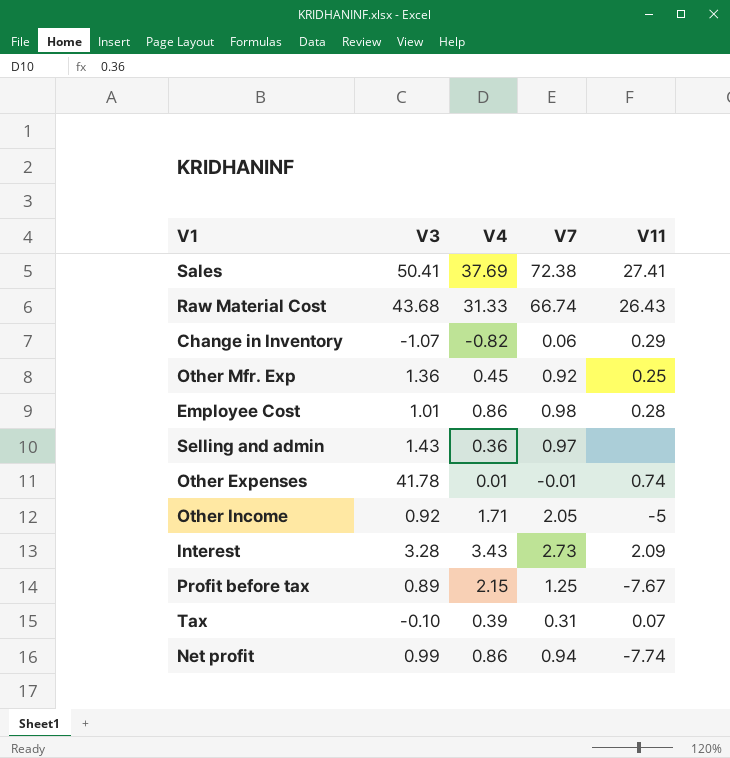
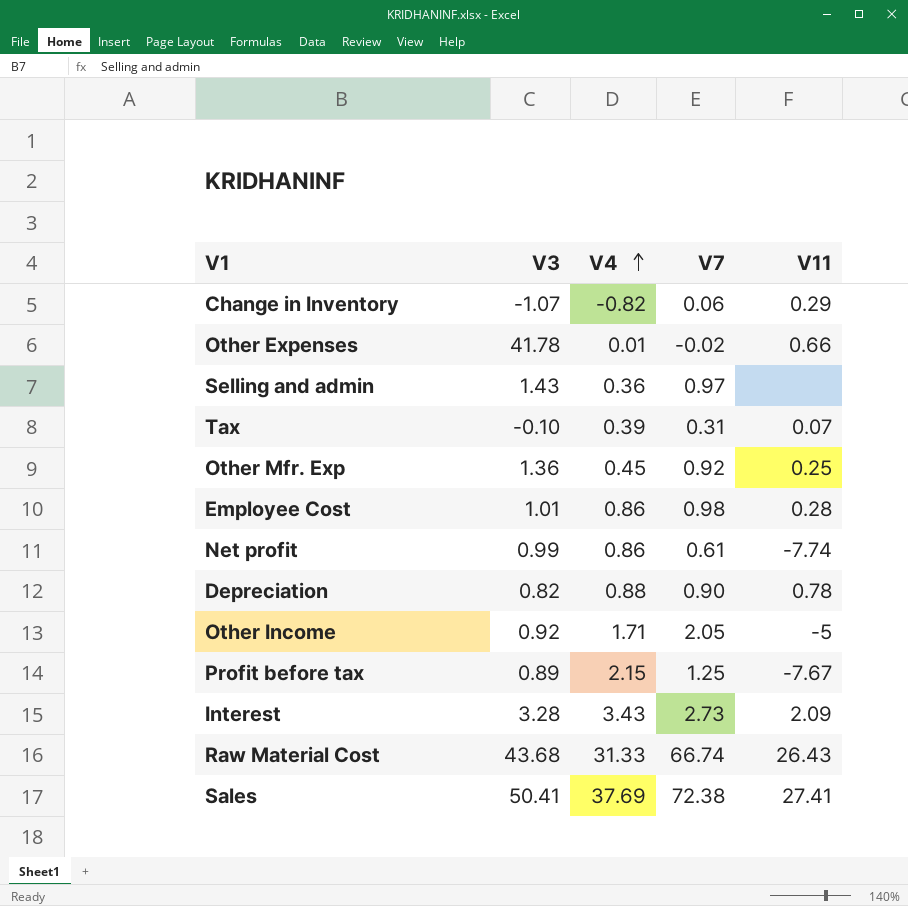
row order: none -> V4 ascending
Other Expenses | V7: -0.01 -> -0.02
Other Expenses | V11: 0.74 -> 0.66
Net profit | V7: 0.94 -> 0.61
row Depreciation: none -> 0.82 | 0.88 | 0.90 | 0.78

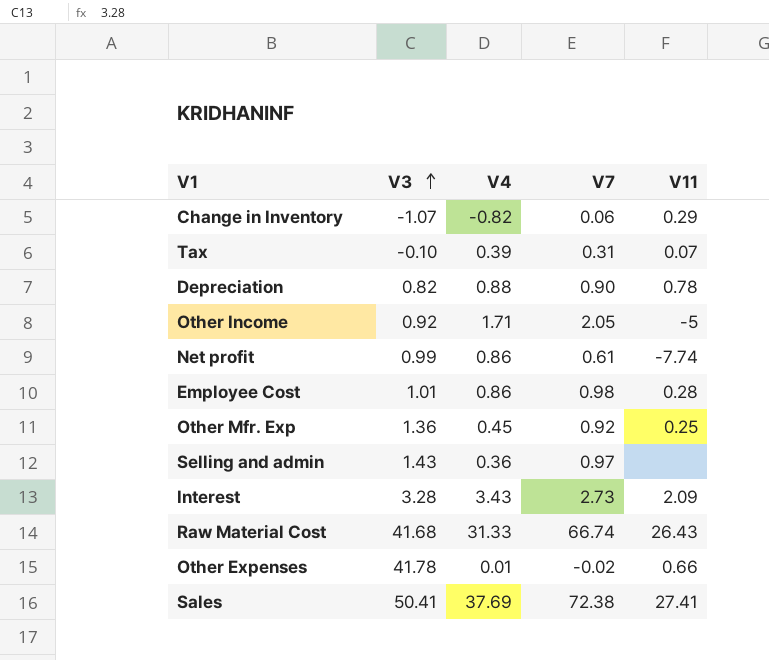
row order: V4 ascending -> V3 ascending
row Profit before tax: 0.89 | 2.15 | 1.25 | -7.67 -> none
Raw Material Cost | V3: 43.68 -> 41.68

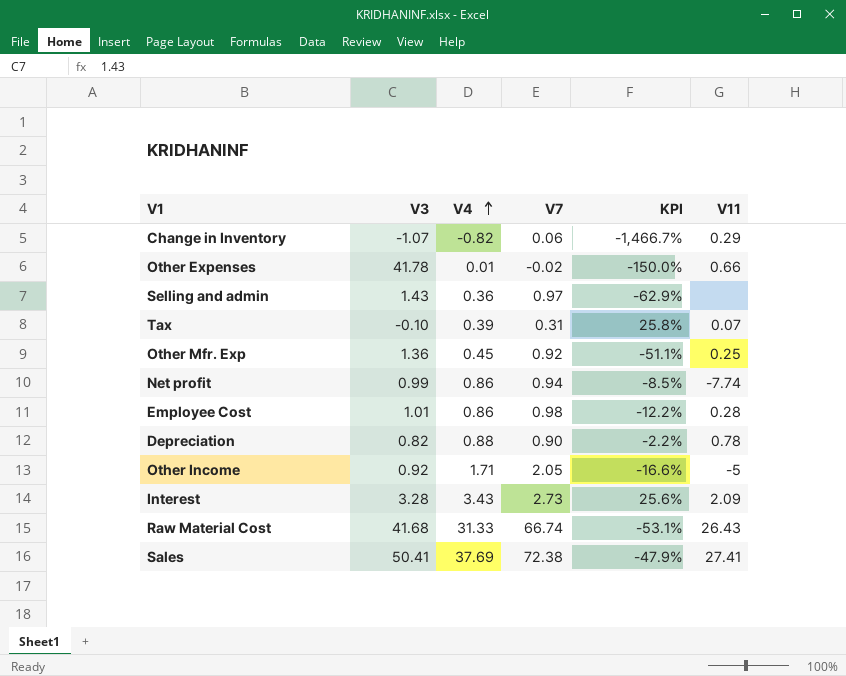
row order: V3 ascending -> V4 ascending
column KPI | formula: none -> ([V4] - [V7]) / [V7]
Net profit | V7: 0.61 -> 0.94

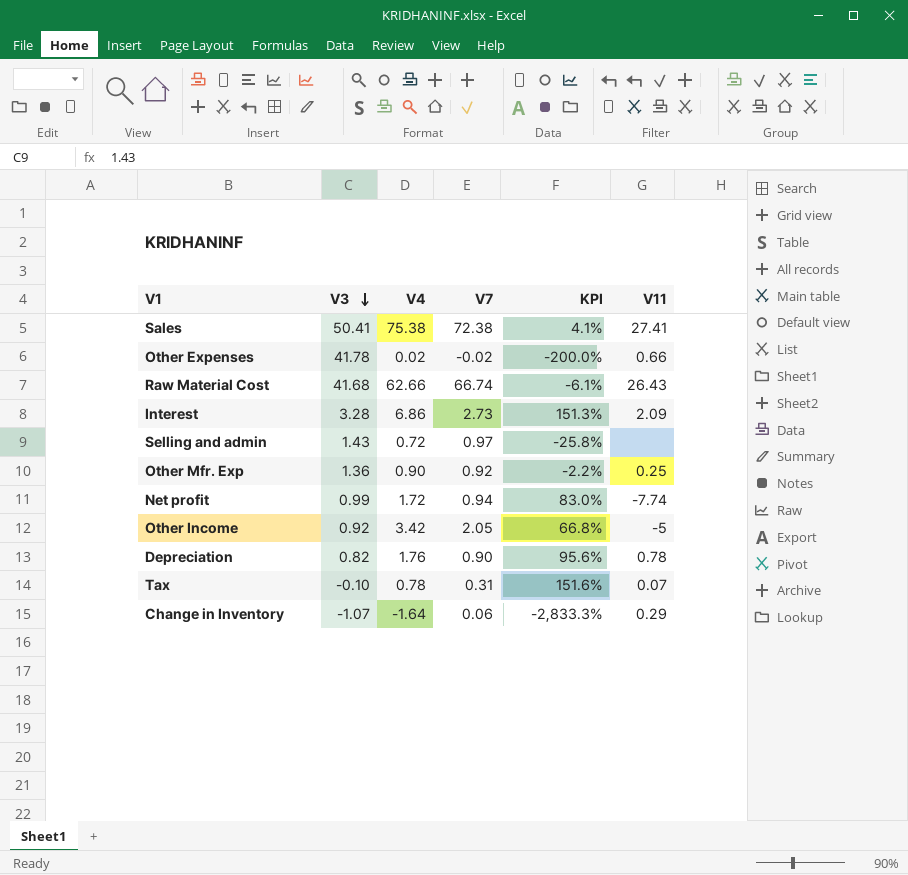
row order: V4 ascending -> V3 descending
row Employee Cost: 1.01 | 0.86 | 0.98 | -12.2% | 0.28 -> none
Sales | V4: 37.69 -> 75.38
Sales | KPI: -47.9% -> 4.1%
Other Expenses | V4: 0.01 -> 0.02
Other Expenses | KPI: -150.0% -> -200.0%
Raw Material Cost | V4: 31.33 -> 62.66
Raw Material Cost | KPI: -53.1% -> -6.1%
Interest | V4: 3.43 -> 6.86
Interest | KPI: 25.6% -> 151.3%
Selling and admin | V4: 0.36 -> 0.72
Selling and admin | KPI: -62.9% -> -25.8%
Other Mfr. Exp | V4: 0.45 -> 0.90
Other Mfr. Exp | KPI: -51.1% -> -2.2%
Net profit | V4: 0.86 -> 1.72
Net profit | KPI: -8.5% -> 83.0%
Other Income | V4: 1.71 -> 3.42
Other Income | KPI: -16.6% -> 66.8%
Depreciation | V4: 0.88 -> 1.76
Depreciation | KPI: -2.2% -> 95.6%
Tax | V4: 0.39 -> 0.78
Tax | KPI: 25.8% -> 151.6%
Change in Inventory | V4: -0.82 -> -1.64
Change in Inventory | KPI: -1,466.7% -> -2,833.3%

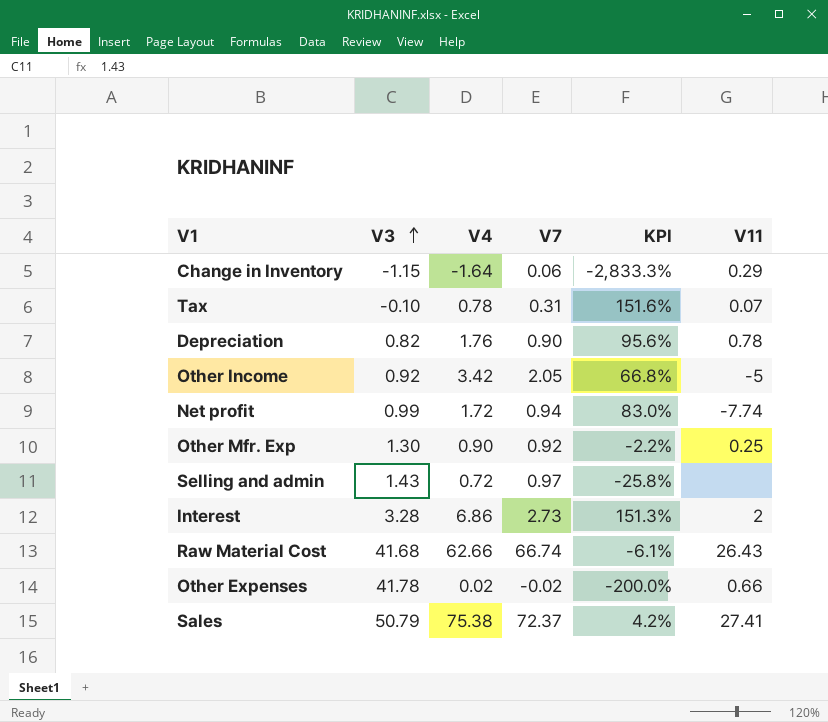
row order: V3 descending -> V3 ascending
Change in Inventory | V3: -1.07 -> -1.15
Other Mfr. Exp | V3: 1.36 -> 1.30
Interest | V11: 2.09 -> 2
Sales | V3: 50.41 -> 50.79
Sales | V7: 72.38 -> 72.37
Sales | KPI: 4.1% -> 4.2%

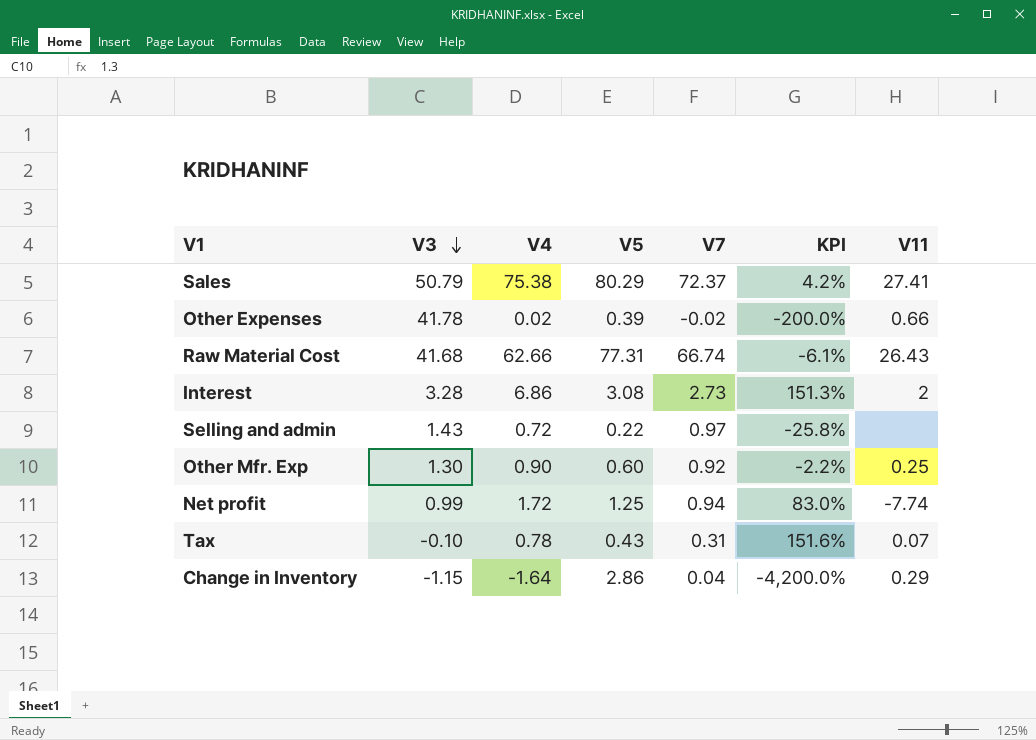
row order: V3 ascending -> V3 descending
column V5 | position: none -> 4
row Depreciation: 0.82 | 1.76 | 0.90 | 95.6% | 0.78 -> none
row Other Income: 0.92 | 3.42 | 2.05 | 66.8% | -5 -> none
Change in Inventory | V7: 0.06 -> 0.04
Change in Inventory | KPI: -2,833.3% -> -4,200.0%

